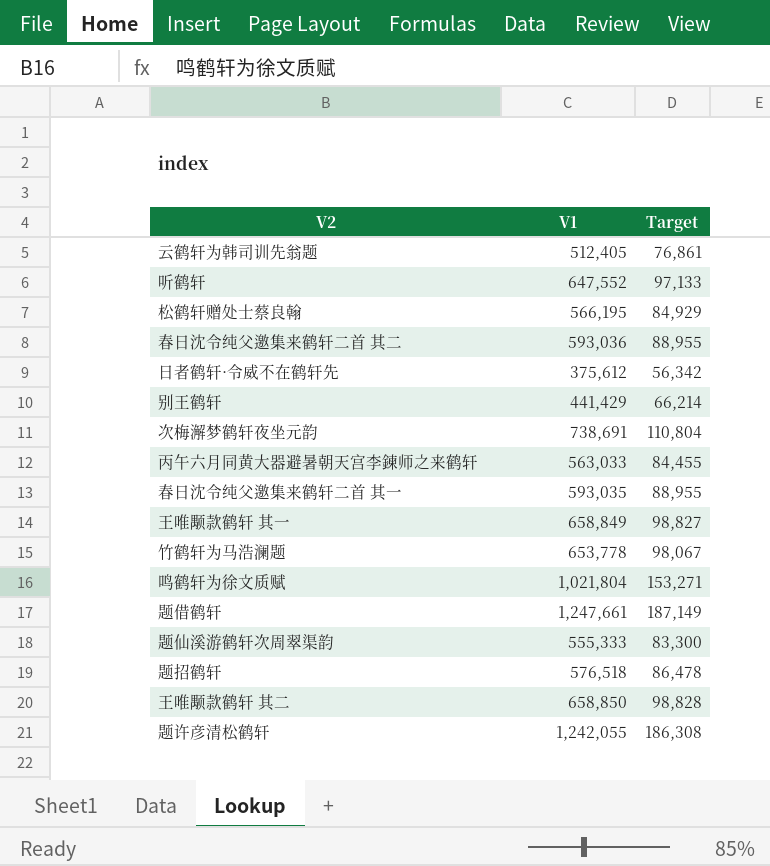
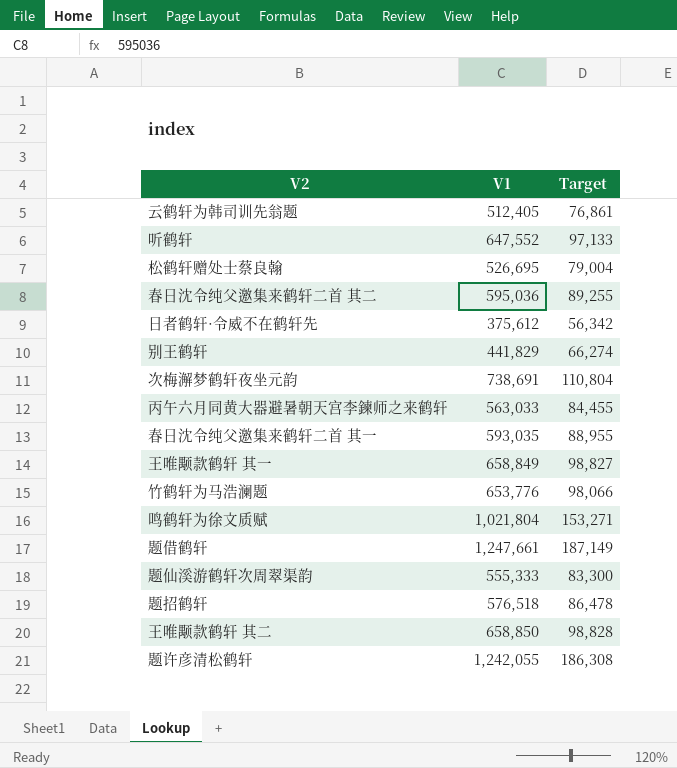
松鹤轩赠处士蔡良翰 | V1: 566,195 -> 526,695
松鹤轩赠处士蔡良翰 | Target: 84,929 -> 79,004
春日沈令纯父邀集来鹤轩二首 其二 | V1: 593,036 -> 595,036
春日沈令纯父邀集来鹤轩二首 其二 | Target: 88,955 -> 89,255
别王鹤轩 | V1: 441,429 -> 441,829
别王鹤轩 | Target: 66,214 -> 66,274
竹鹤轩为马浩澜题 | V1: 653,778 -> 653,776
竹鹤轩为马浩澜题 | Target: 98,067 -> 98,066

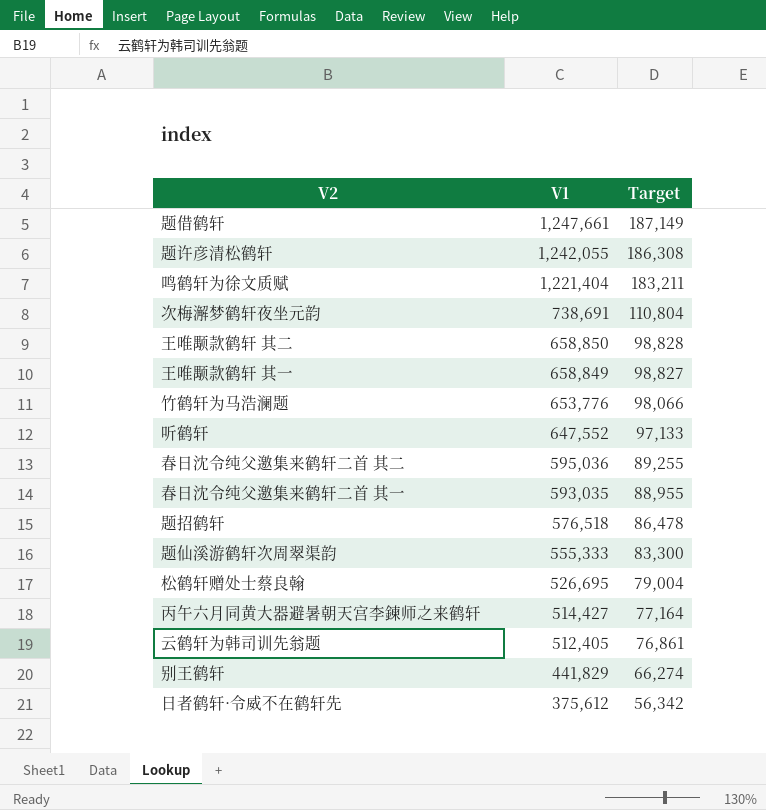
row order: none -> V1 descending
鸣鹤轩为徐文质赋 | V1: 1,021,804 -> 1,221,404
鸣鹤轩为徐文质赋 | Target: 153,271 -> 183,211
丙午六月同黄大器避暑朝天宫李鍊师之来鹤轩 | V1: 563,033 -> 514,427
丙午六月同黄大器避暑朝天宫李鍊师之来鹤轩 | Target: 84,455 -> 77,164

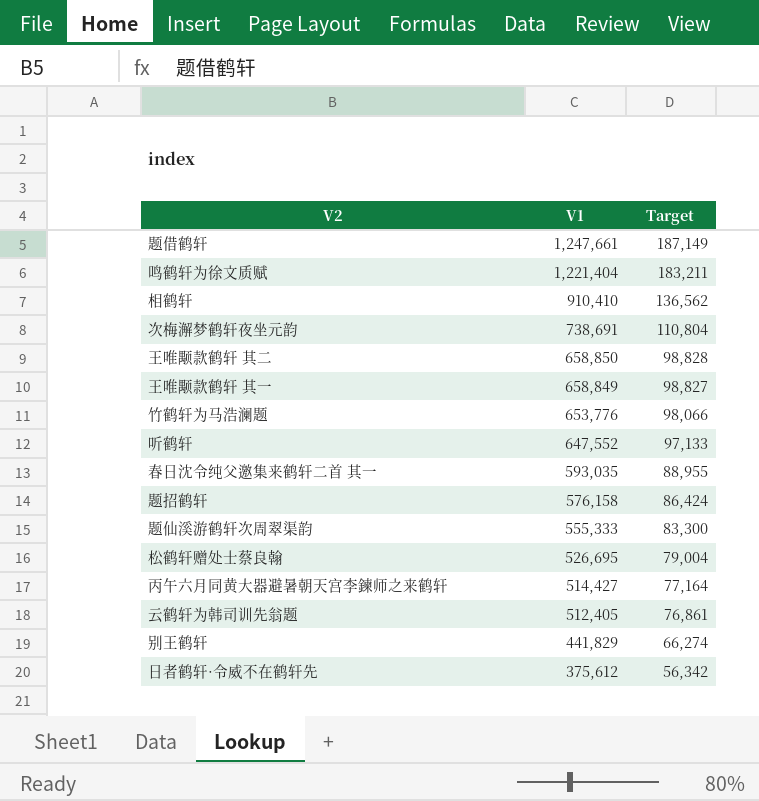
row 题许彦清松鹤轩: 1,242,055 | 186,308 -> none
row 春日沈令纯父邀集来鹤轩二首 其二: 595,036 | 89,255 -> none
row 相鹤轩: none -> 910,410 | 136,562
题招鹤轩 | V1: 576,518 -> 576,158
题招鹤轩 | Target: 86,478 -> 86,424

